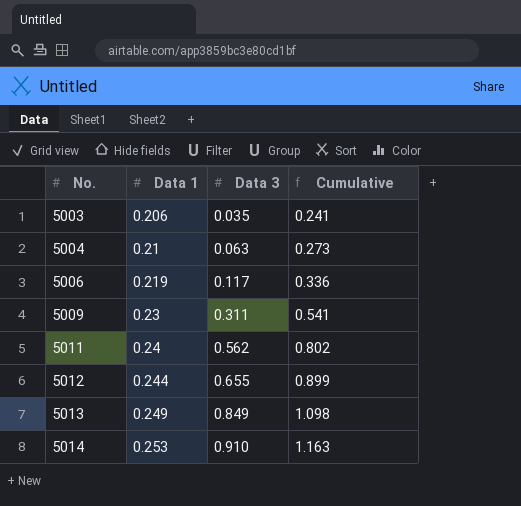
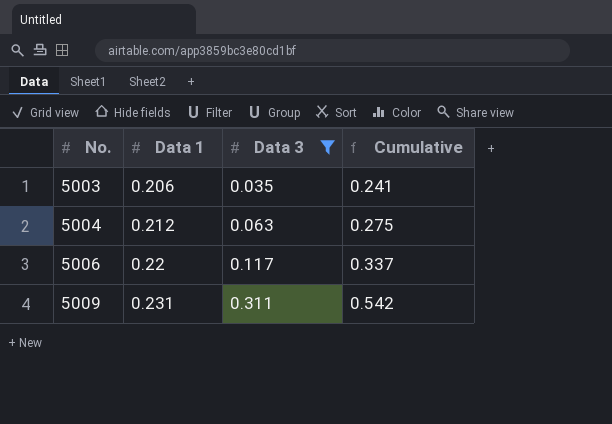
filter: none -> Data 3 <= 0.311
5004 | Data 1: 0.21 -> 0.212
5004 | Cumulative: 0.273 -> 0.275
5006 | Data 1: 0.219 -> 0.22
5006 | Cumulative: 0.336 -> 0.337
5009 | Data 1: 0.23 -> 0.231
5009 | Cumulative: 0.541 -> 0.542

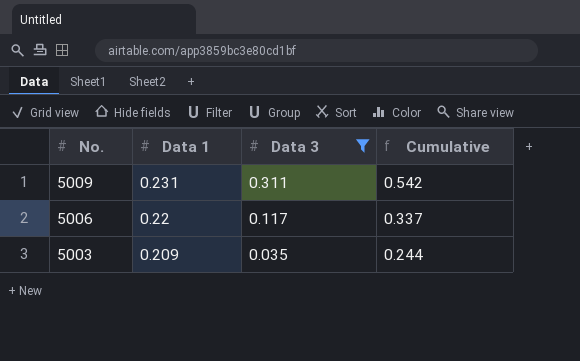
row order: No. ascending -> No. descending
row 5004: 0.212 | 0.063 | 0.275 -> none
5003 | Data 1: 0.206 -> 0.209
5003 | Cumulative: 0.241 -> 0.244

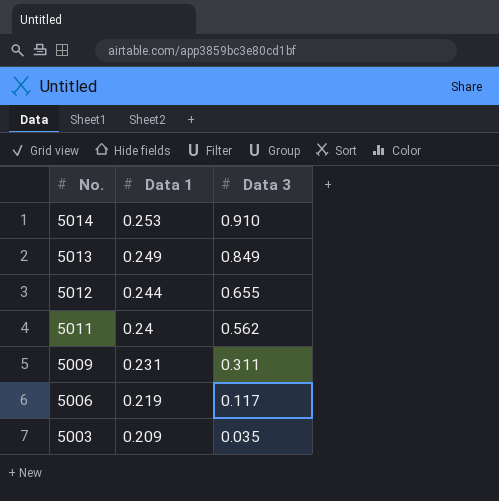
filter: Data 3 <= 0.311 -> none
column Cumulative | formula: [Data 1] + [Data 3] -> none
5006 | Data 1: 0.22 -> 0.219

